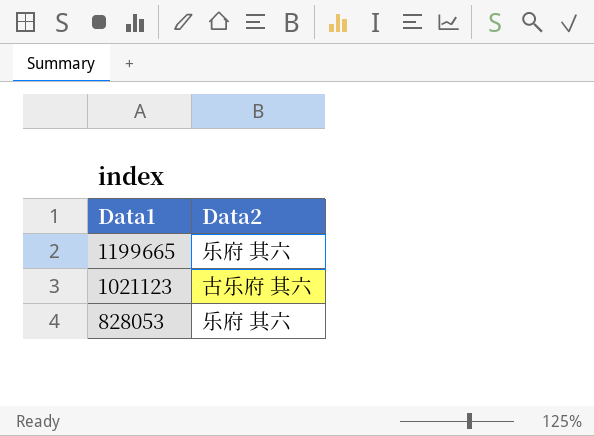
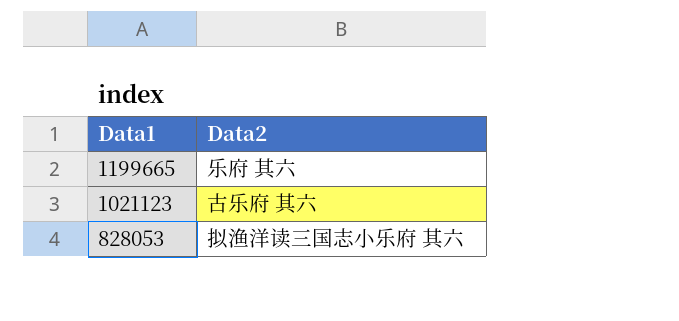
828053 | Data2: 乐府 其六 -> 拟渔洋读三国志小乐府 其六

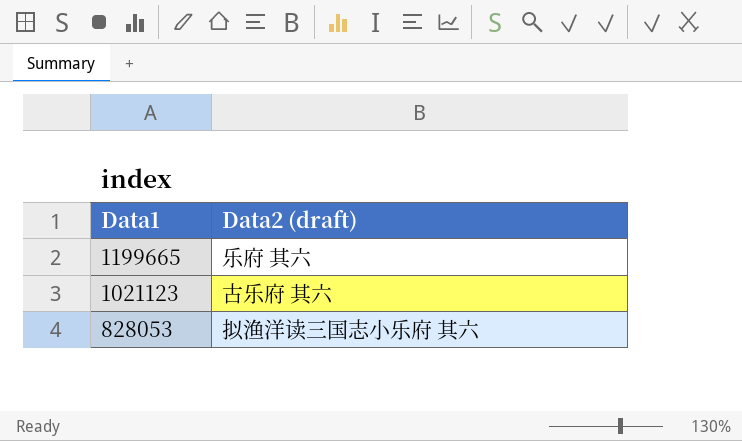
column name: Data2 -> Data2 (draft)

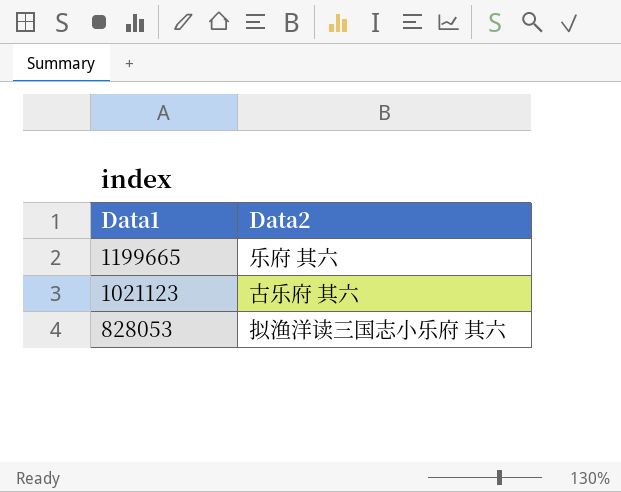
column name: Data2 (draft) -> Data2

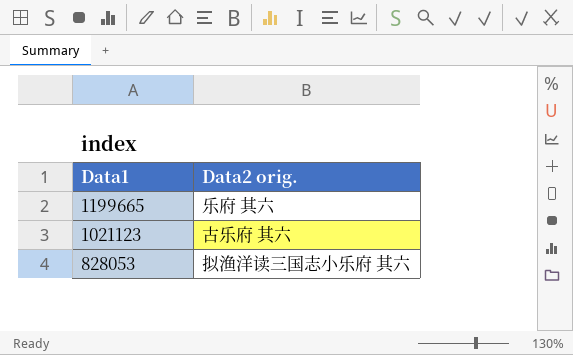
column name: Data2 -> Data2 orig.

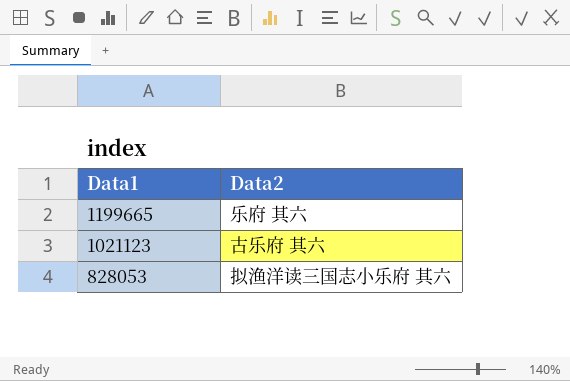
column name: Data2 orig. -> Data2

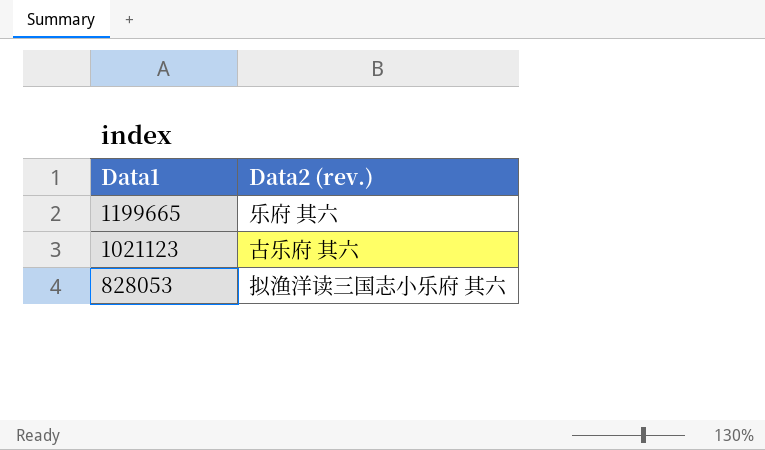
column name: Data2 -> Data2 (rev.)

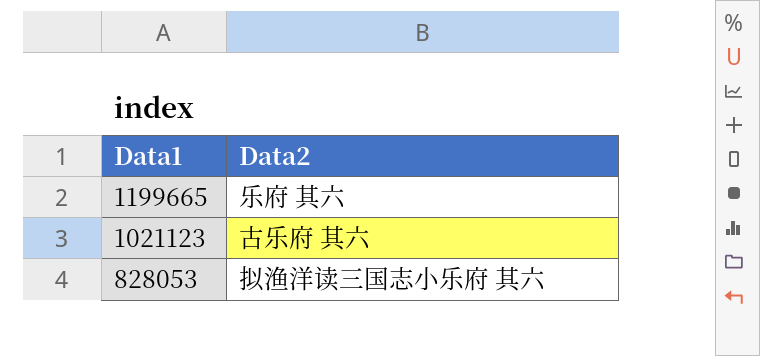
column name: Data2 (rev.) -> Data2

